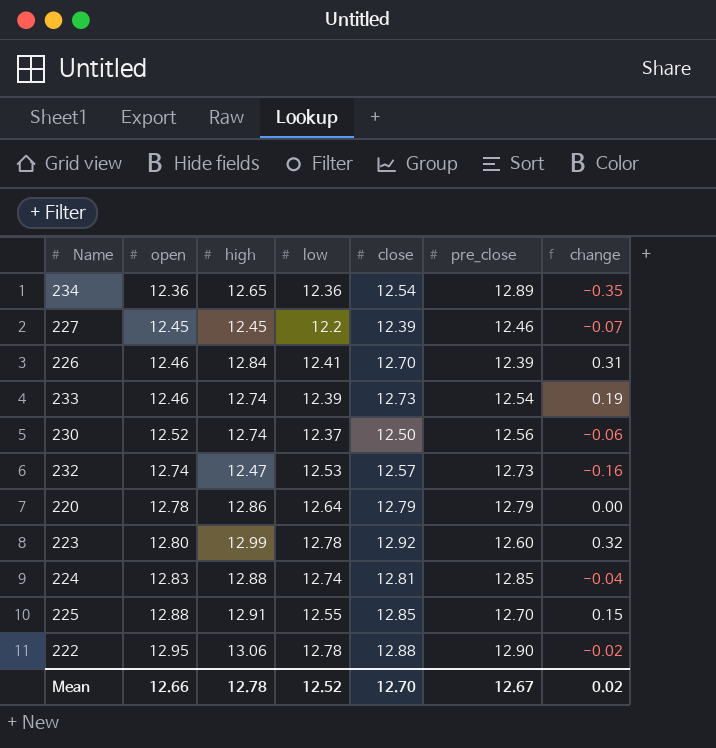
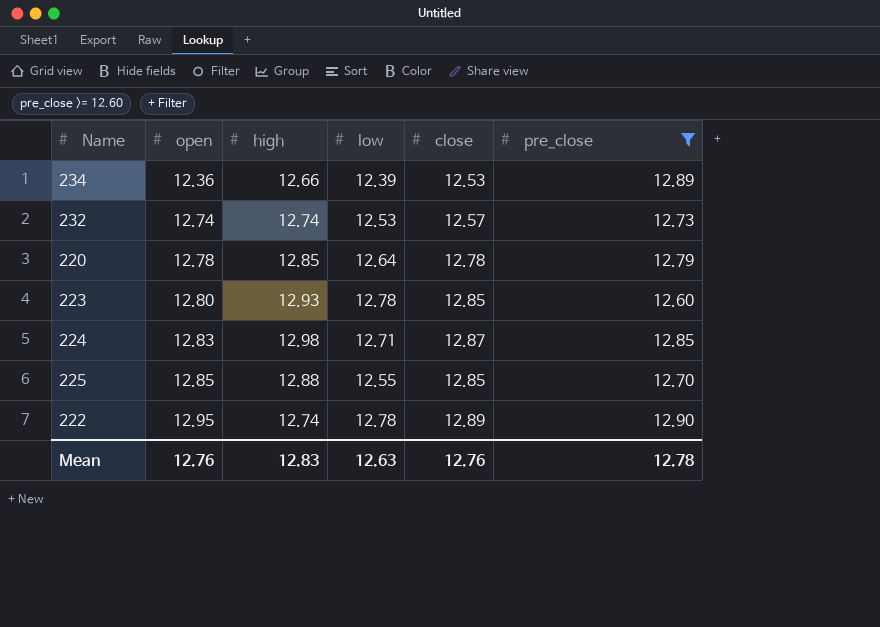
filter: none -> pre_close >= 12.60
column change | formula: [close] - [pre_close] -> none
234 | high: 12.65 -> 12.66
234 | low: 12.36 -> 12.39
234 | close: 12.54 -> 12.53
232 | high: 12.47 -> 12.74
220 | high: 12.86 -> 12.85
220 | close: 12.79 -> 12.78
223 | high: 12.99 -> 12.93
223 | close: 12.92 -> 12.85
224 | high: 12.88 -> 12.98
224 | low: 12.74 -> 12.71
224 | close: 12.81 -> 12.87
225 | open: 12.88 -> 12.85
225 | high: 12.91 -> 12.88
222 | high: 13.06 -> 12.74
222 | close: 12.88 -> 12.89
Mean | open: 12.66 -> 12.76
Mean | high: 12.78 -> 12.83
Mean | low: 12.52 -> 12.63
Mean | close: 12.70 -> 12.76
Mean | pre_close: 12.67 -> 12.78

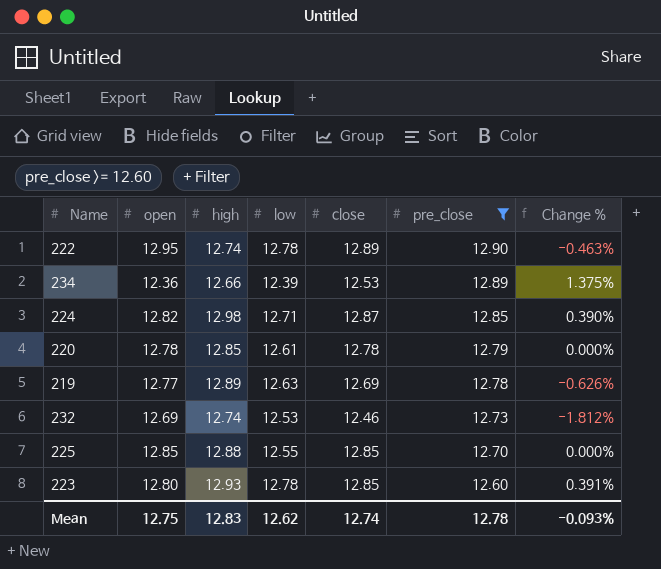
row order: open ascending -> pre_close descending
column Change % | formula: none -> ([close] - [open]) / [open]
224 | open: 12.83 -> 12.82
220 | low: 12.64 -> 12.61
row 219: none -> 12.77 | 12.89 | 12.63 | 12.69 | 12.78 | -0.626%
232 | open: 12.74 -> 12.69
232 | close: 12.57 -> 12.46
Mean | open: 12.76 -> 12.75
Mean | low: 12.63 -> 12.62
Mean | close: 12.76 -> 12.74

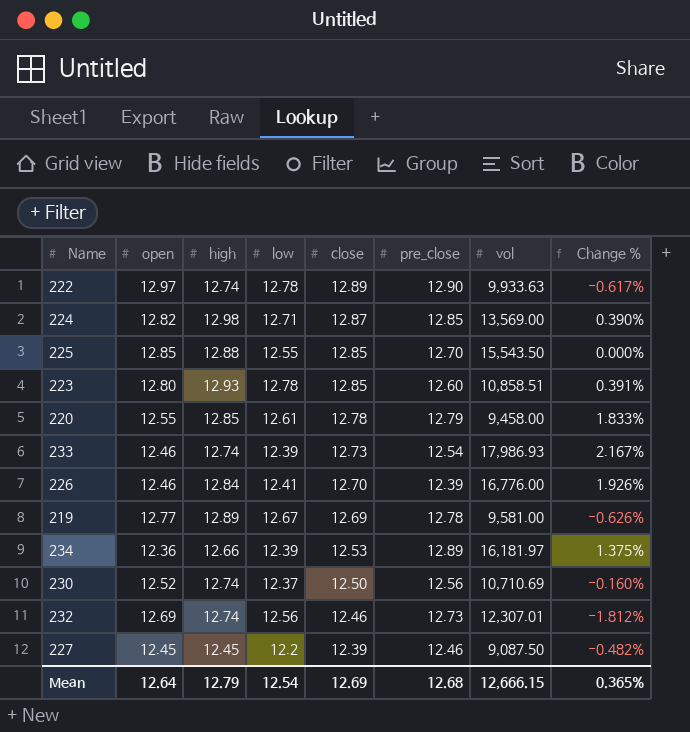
filter: pre_close >= 12.60 -> none
row order: pre_close descending -> close descending
column vol | position: none -> 7
222 | open: 12.95 -> 12.97
222 | Change %: -0.463% -> -0.617%
220 | open: 12.78 -> 12.55
220 | Change %: 0.000% -> 1.833%
219 | low: 12.63 -> 12.67
232 | low: 12.53 -> 12.56
Mean | open: 12.75 -> 12.64
Mean | high: 12.83 -> 12.79
Mean | low: 12.62 -> 12.54
Mean | close: 12.74 -> 12.69
Mean | pre_close: 12.78 -> 12.68
Mean | Change %: -0.093% -> 0.365%

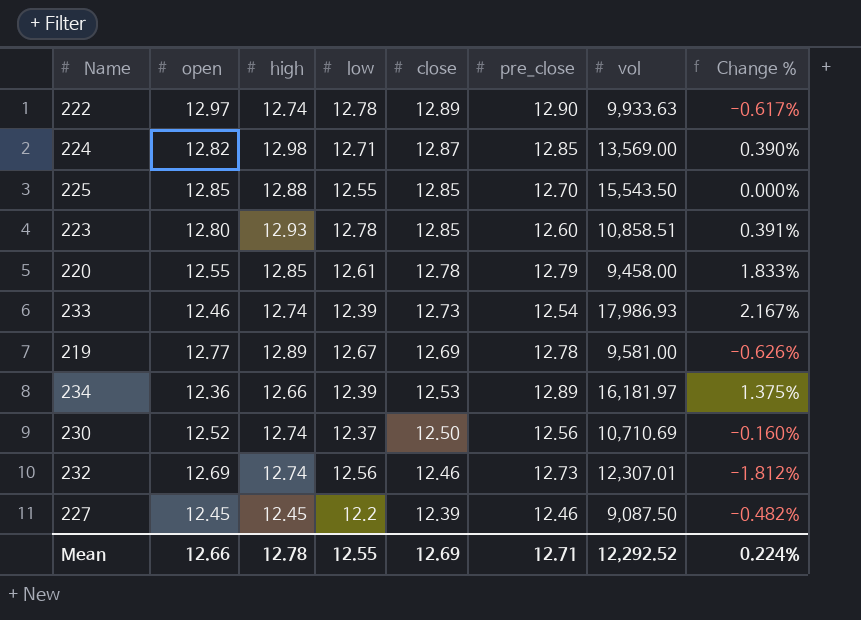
row 226: 12.46 | 12.84 | 12.41 | 12.70 | 12.39 | 16,776.00 | 1.926% -> none
Mean | open: 12.64 -> 12.66
Mean | high: 12.79 -> 12.78
Mean | low: 12.54 -> 12.55
Mean | pre_close: 12.68 -> 12.71
Mean | vol: 12,666.15 -> 12,292.52
Mean | Change %: 0.365% -> 0.224%

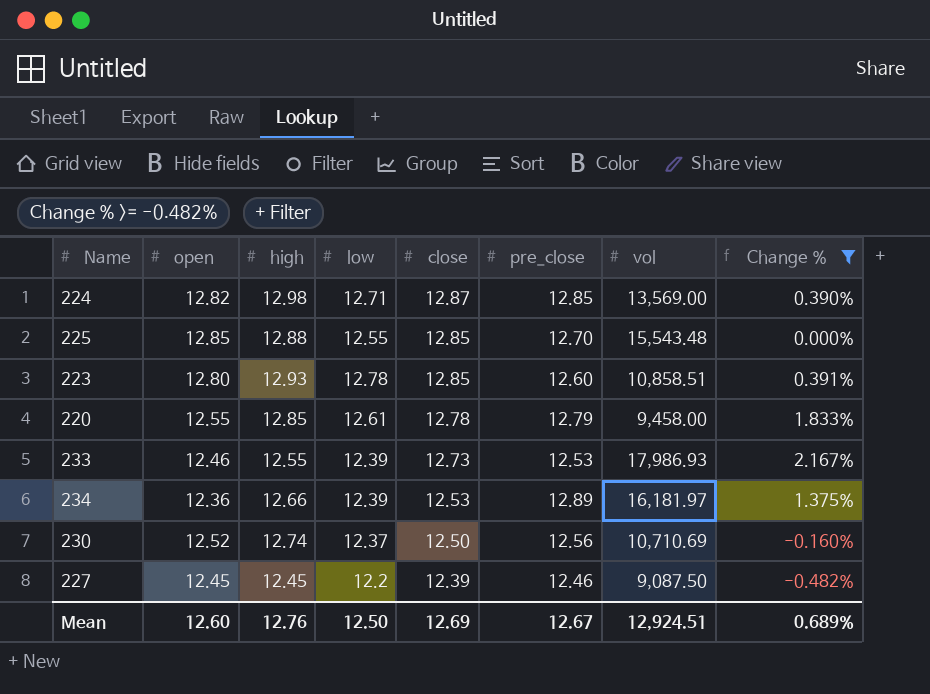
filter: none -> Change % >= -0.482%
225 | vol: 15,543.50 -> 15,543.48
233 | high: 12.74 -> 12.55
233 | pre_close: 12.54 -> 12.53
Mean | open: 12.66 -> 12.60
Mean | high: 12.78 -> 12.76
Mean | low: 12.55 -> 12.50
Mean | pre_close: 12.71 -> 12.67
Mean | vol: 12,292.52 -> 12,924.51
Mean | Change %: 0.224% -> 0.689%

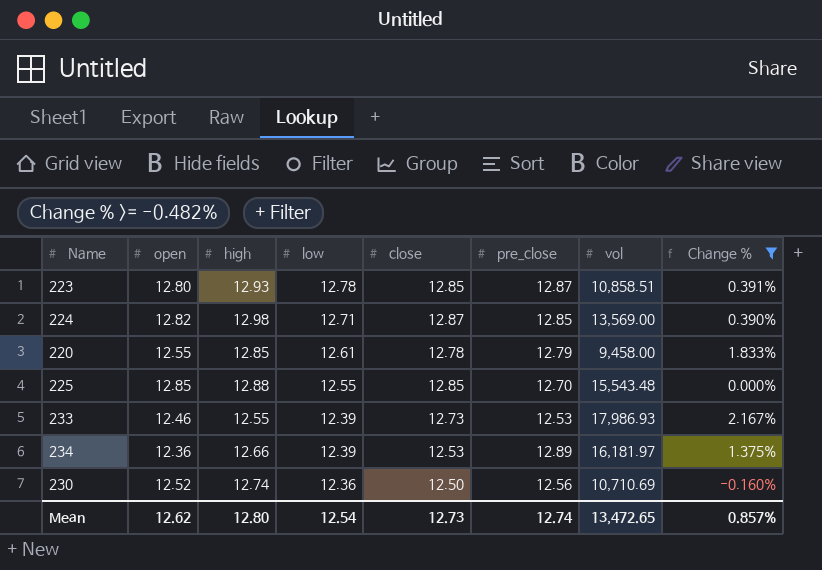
row order: close descending -> low descending
row 227: 12.45 | 12.45 | 12.2 | 12.39 | 12.46 | 9,087.50 | -0.482% -> none
223 | pre_close: 12.60 -> 12.87
230 | low: 12.37 -> 12.36
Mean | open: 12.60 -> 12.62
Mean | high: 12.76 -> 12.80
Mean | low: 12.50 -> 12.54
Mean | close: 12.69 -> 12.73
Mean | pre_close: 12.67 -> 12.74
Mean | vol: 12,924.51 -> 13,472.65
Mean | Change %: 0.689% -> 0.857%

